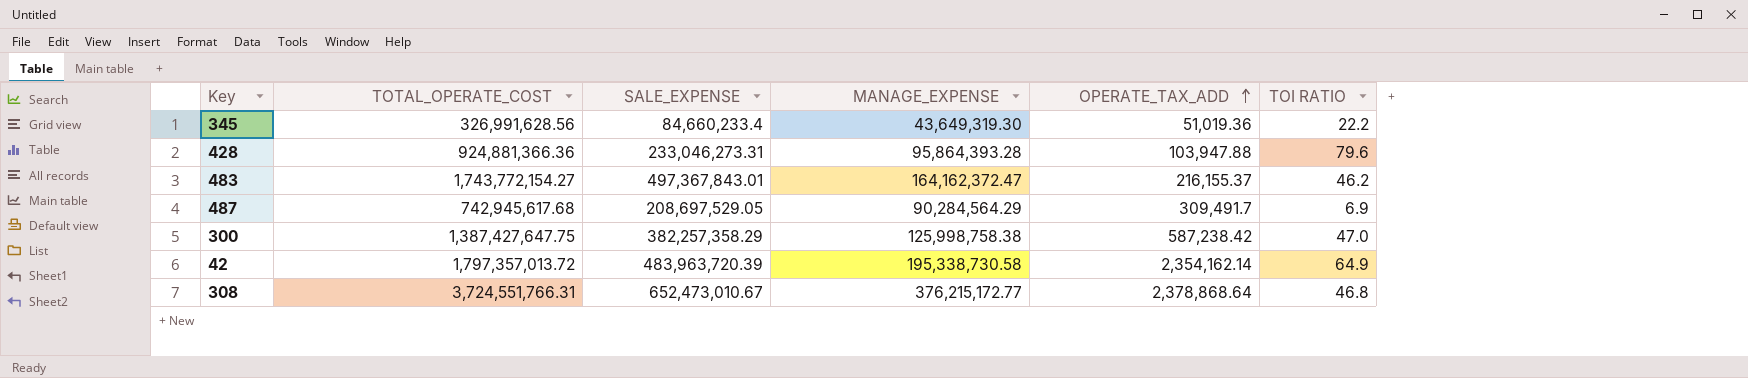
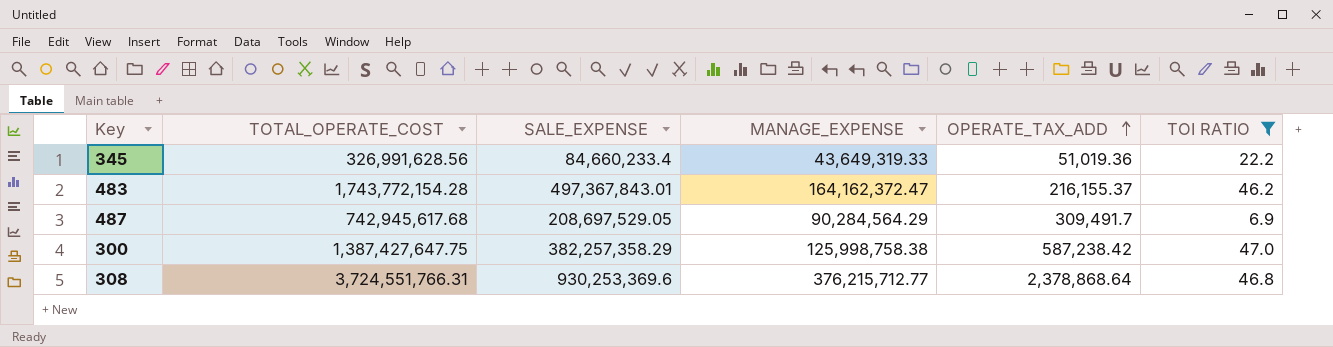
filter: none -> TOI RATIO <= 47.0
345 | MANAGE_EXPENSE: 43,649,319.30 -> 43,649,319.33
483 | TOTAL_OPERATE_COST: 1,743,772,154.27 -> 1,743,772,154.28
308 | SALE_EXPENSE: 652,473,010.67 -> 930,253,369.6
308 | MANAGE_EXPENSE: 376,215,172.77 -> 376,215,712.77

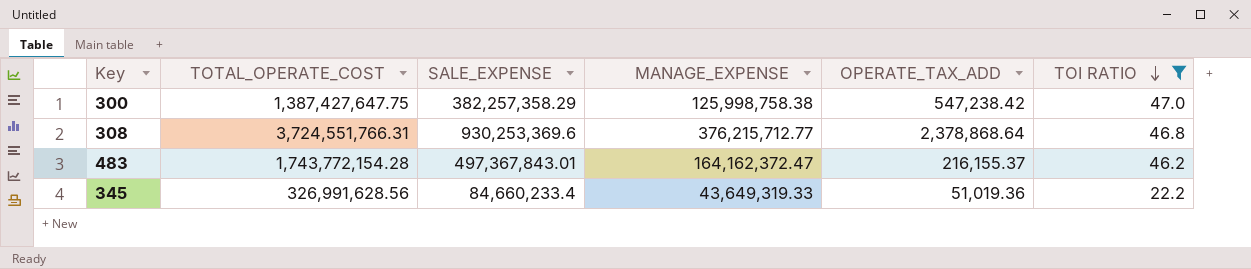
row order: OPERATE_TAX_ADD ascending -> TOI RATIO descending
row 487: 742,945,617.68 | 208,697,529.05 | 90,284,564.29 | 309,491.7 | 6.9 -> none
300 | OPERATE_TAX_ADD: 587,238.42 -> 547,238.42

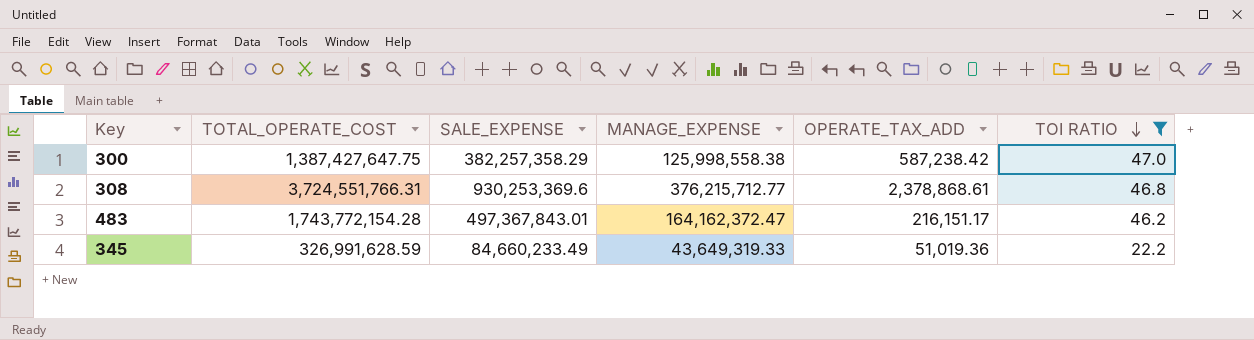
300 | MANAGE_EXPENSE: 125,998,758.38 -> 125,998,558.38
300 | OPERATE_TAX_ADD: 547,238.42 -> 587,238.42
308 | OPERATE_TAX_ADD: 2,378,868.64 -> 2,378,868.61
483 | OPERATE_TAX_ADD: 216,155.37 -> 216,151.17
345 | TOTAL_OPERATE_COST: 326,991,628.56 -> 326,991,628.59
345 | SALE_EXPENSE: 84,660,233.4 -> 84,660,233.49

